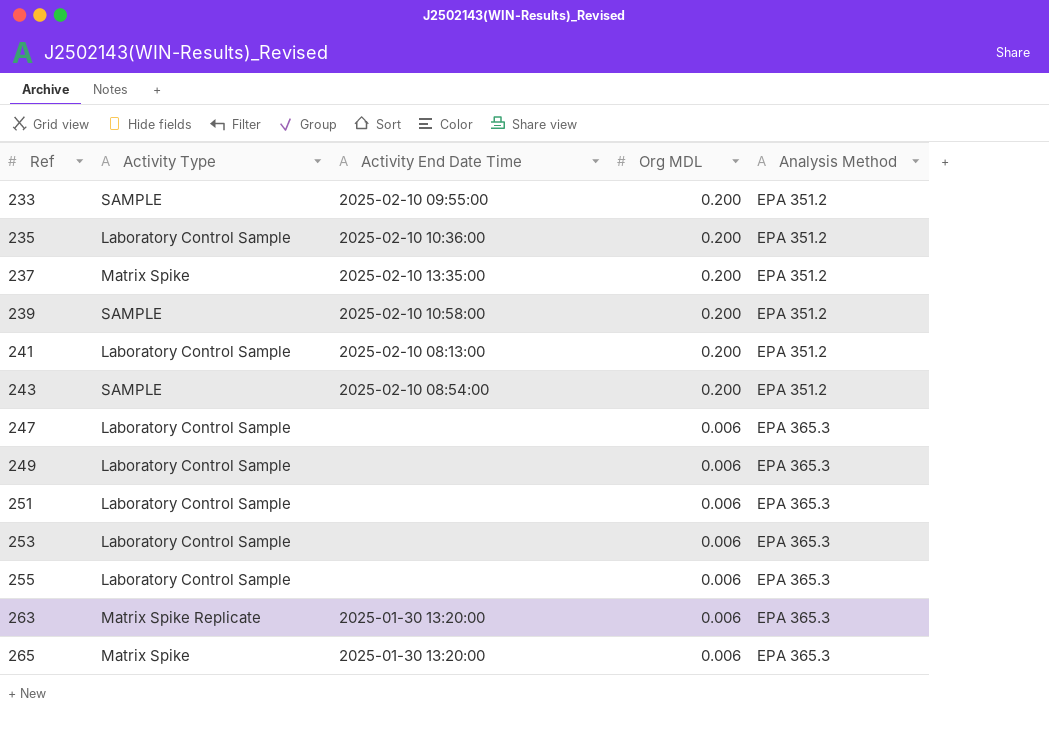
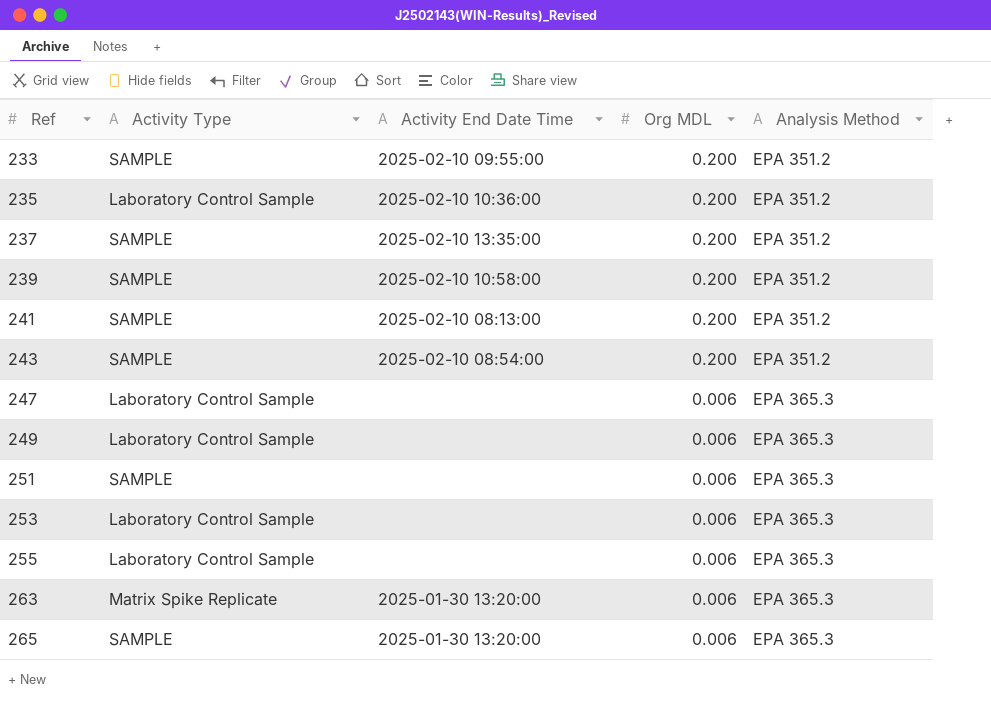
237 | Activity Type: Matrix Spike -> SAMPLE
241 | Activity Type: Laboratory Control Sample -> SAMPLE
251 | Activity Type: Laboratory Control Sample -> SAMPLE
265 | Activity Type: Matrix Spike -> SAMPLE

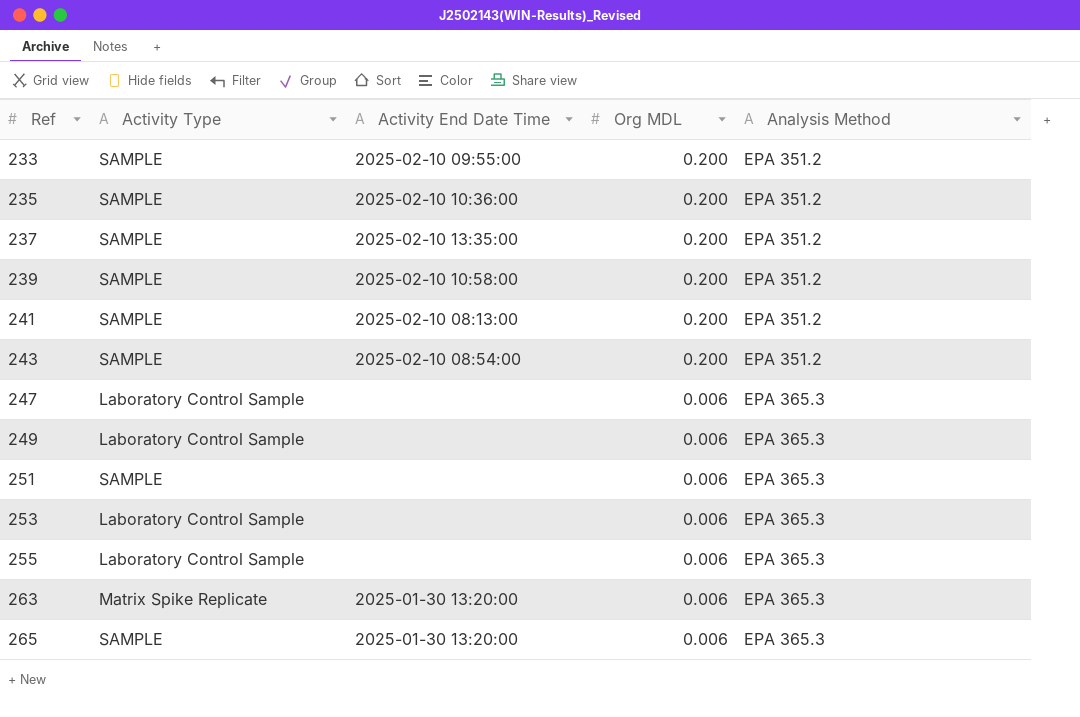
235 | Activity Type: Laboratory Control Sample -> SAMPLE

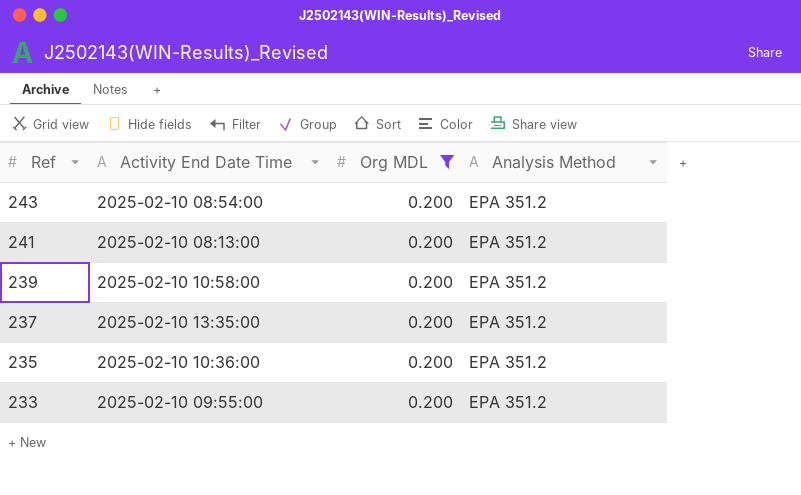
filter: none -> Org MDL = 0.200
row order: Ref ascending -> Ref descending
column Activity Type | position: 2 -> none

